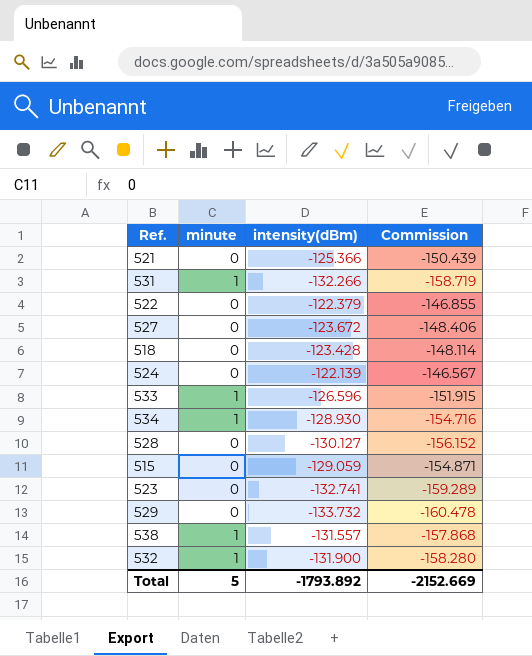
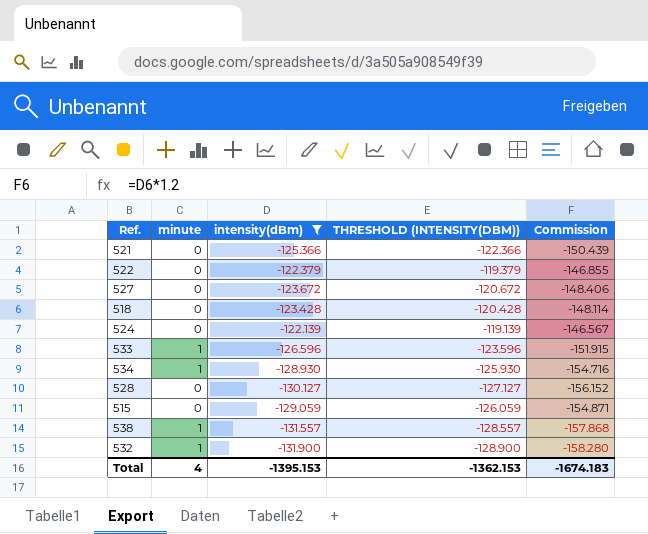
filter: none -> intensity(dBm) >= -131.900
column THRESHOLD (INTENSITY(DBM)) | formula: none -> [intensity(dBm)] + 3
Total | minute: 5 -> 4
Total | intensity(dBm): -1793.892 -> -1395.153
Total | Commission: -2152.669 -> -1674.183

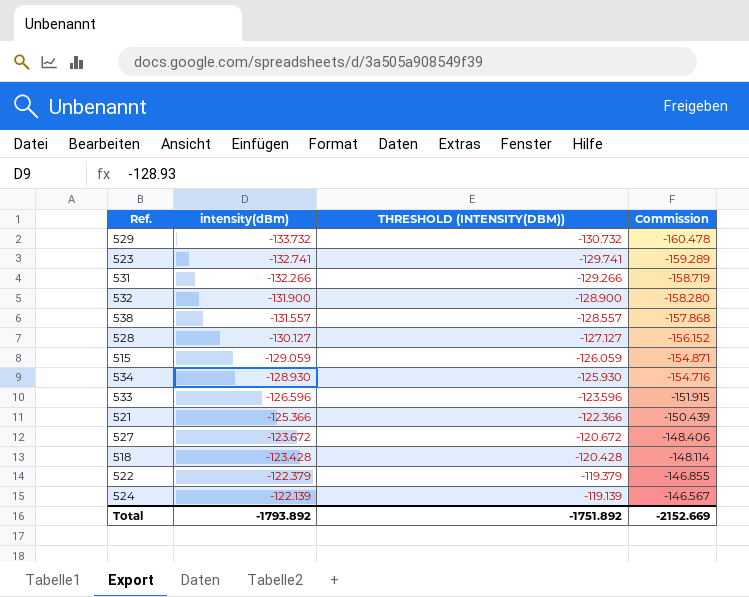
filter: intensity(dBm) >= -131.900 -> none
row order: none -> intensity(dBm) ascending
column minute | position: 2 -> none
Total | intensity(dBm): -1395.153 -> -1793.892
Total | THRESHOLD (INTENSITY(DBM)): -1362.153 -> -1751.892
Total | Commission: -1674.183 -> -2152.669

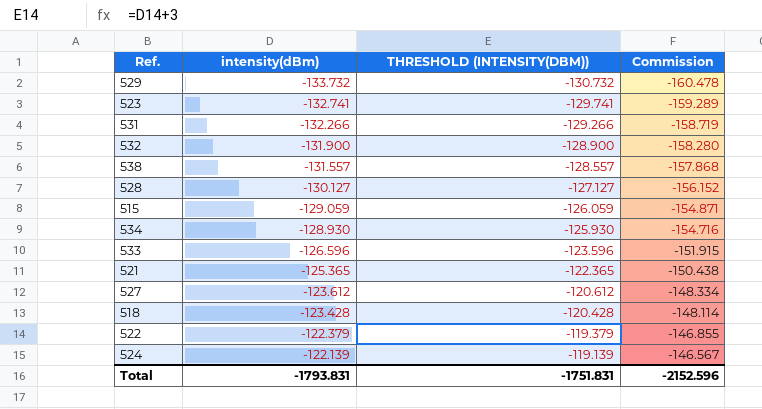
521 | intensity(dBm): -125.366 -> -125.365
521 | THRESHOLD (INTENSITY(DBM)): -122.366 -> -122.365
521 | Commission: -150.439 -> -150.438
527 | intensity(dBm): -123.672 -> -123.612
527 | THRESHOLD (INTENSITY(DBM)): -120.672 -> -120.612
527 | Commission: -148.406 -> -148.334
Total | intensity(dBm): -1793.892 -> -1793.831
Total | THRESHOLD (INTENSITY(DBM)): -1751.892 -> -1751.831
Total | Commission: -2152.669 -> -2152.596

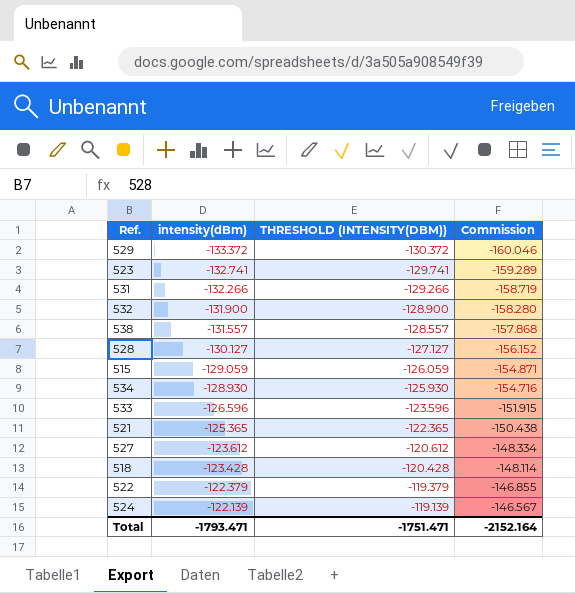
529 | intensity(dBm): -133.732 -> -133.372
529 | THRESHOLD (INTENSITY(DBM)): -130.732 -> -130.372
529 | Commission: -160.478 -> -160.046
Total | intensity(dBm): -1793.831 -> -1793.471
Total | THRESHOLD (INTENSITY(DBM)): -1751.831 -> -1751.471
Total | Commission: -2152.596 -> -2152.164

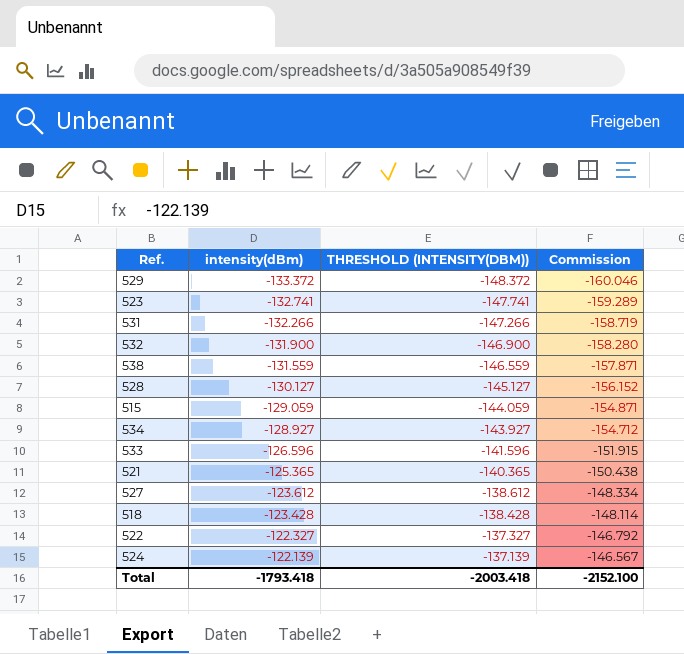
column THRESHOLD (INTENSITY(DBM)) | formula: [intensity(dBm)] + 3 -> [intensity(dBm)] - 15
538 | intensity(dBm): -131.557 -> -131.559
538 | Commission: -157.868 -> -157.871
534 | intensity(dBm): -128.930 -> -128.927
534 | Commission: -154.716 -> -154.712
522 | intensity(dBm): -122.379 -> -122.327
522 | Commission: -146.855 -> -146.792
Total | intensity(dBm): -1793.471 -> -1793.418
Total | THRESHOLD (INTENSITY(DBM)): -1751.471 -> -2003.418
Total | Commission: -2152.164 -> -2152.100

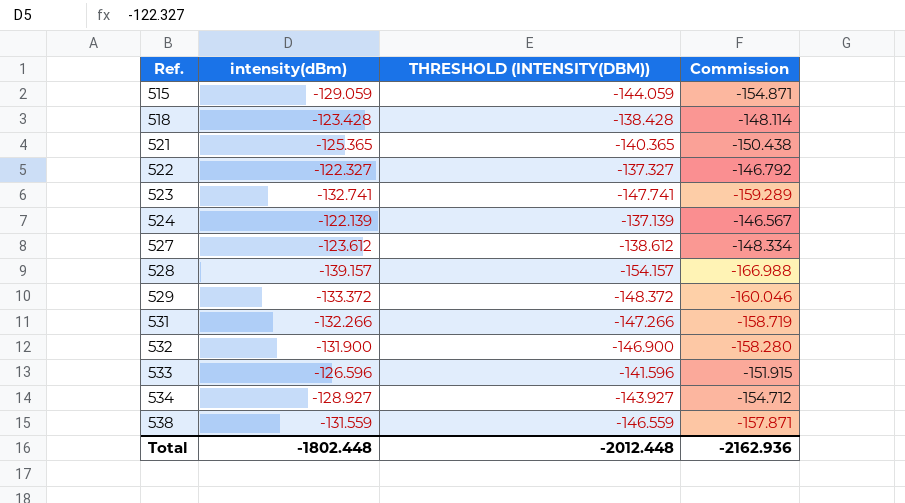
row order: intensity(dBm) ascending -> Ref. ascending
528 | intensity(dBm): -130.127 -> -139.157
528 | THRESHOLD (INTENSITY(DBM)): -145.127 -> -154.157
528 | Commission: -156.152 -> -166.988
Total | intensity(dBm): -1793.418 -> -1802.448
Total | THRESHOLD (INTENSITY(DBM)): -2003.418 -> -2012.448
Total | Commission: -2152.100 -> -2162.936

